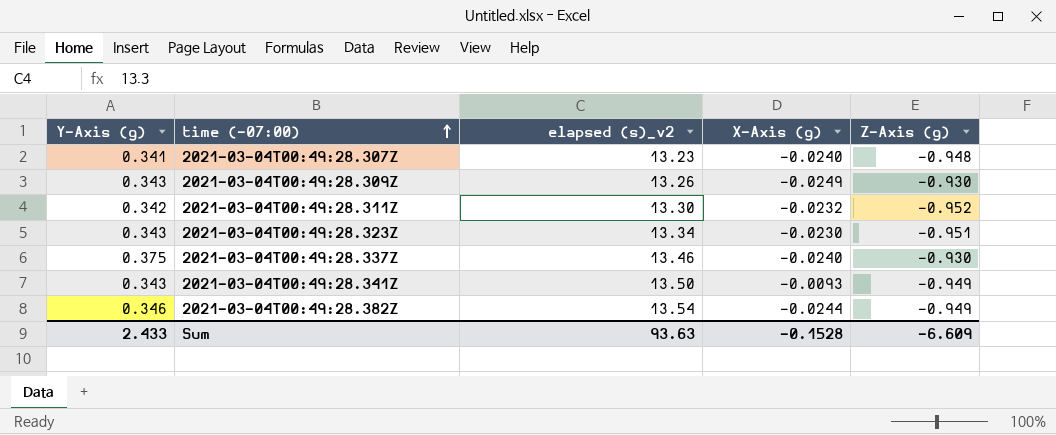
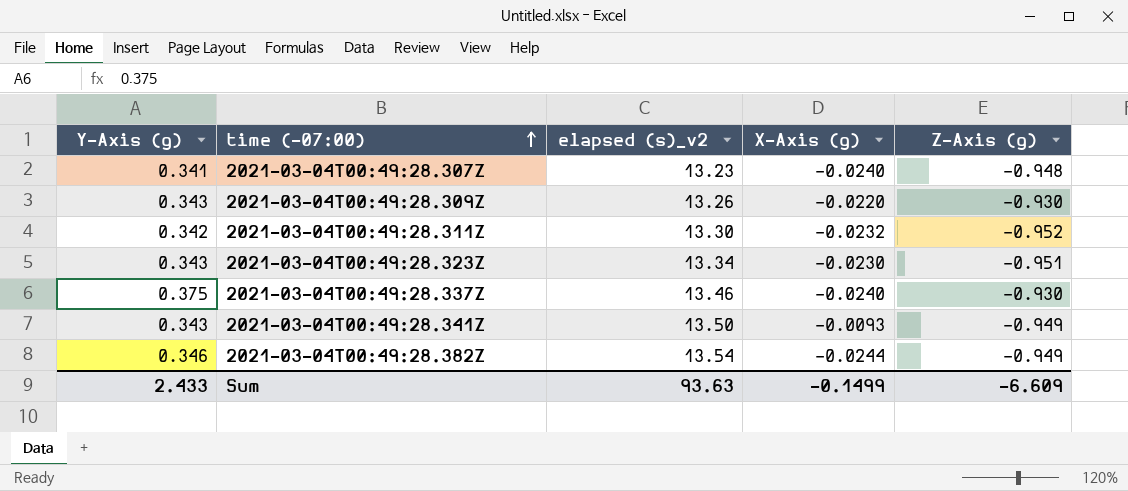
2021-03-04T00:49:28.309Z | X-Axis (g): -0.0249 -> -0.0220
Sum | X-Axis (g): -0.1528 -> -0.1499

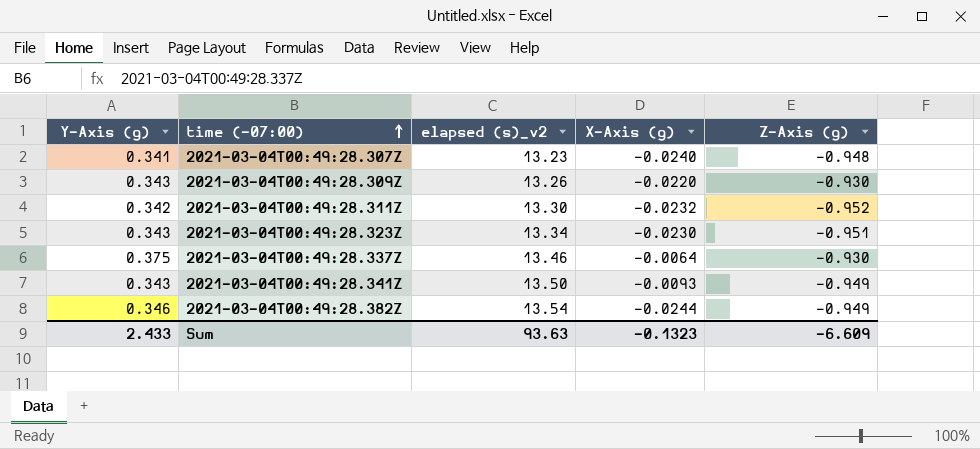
2021-03-04T00:49:28.337Z | X-Axis (g): -0.0240 -> -0.0064
Sum | X-Axis (g): -0.1499 -> -0.1323

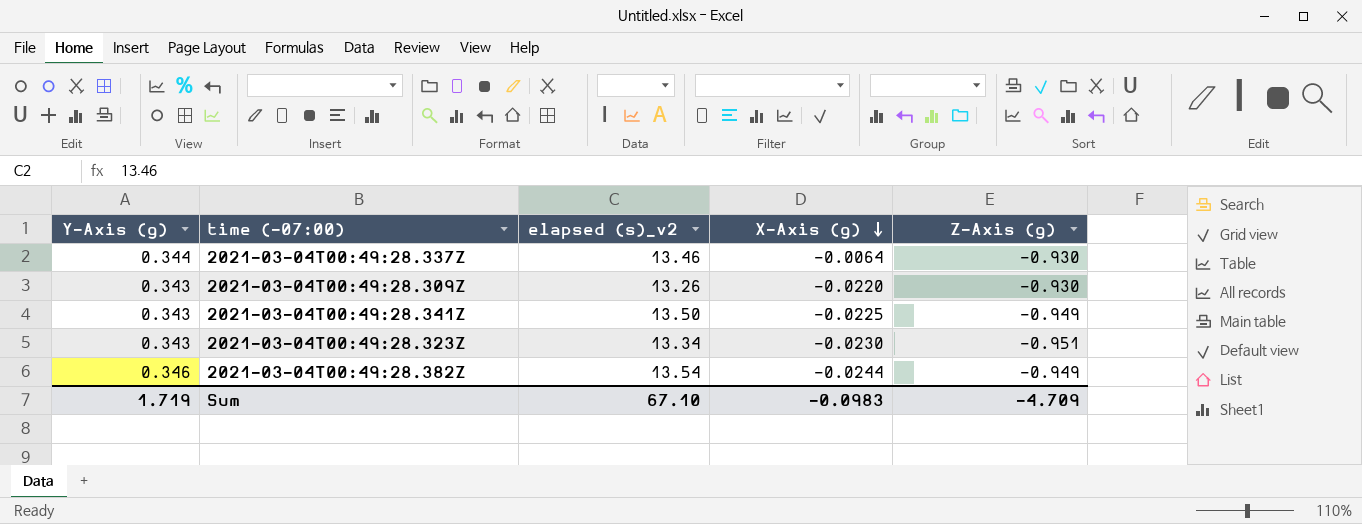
row order: time (-07:00) ascending -> X-Axis (g) descending
row 2021-03-04T00:49:28.307Z: 0.341 | 13.23 | -0.0240 | -0.948 -> none
row 2021-03-04T00:49:28.311Z: 0.342 | 13.30 | -0.0232 | -0.952 -> none
2021-03-04T00:49:28.337Z | Y-Axis (g): 0.375 -> 0.344
2021-03-04T00:49:28.341Z | X-Axis (g): -0.0093 -> -0.0225
Sum | Y-Axis (g): 2.433 -> 1.719
Sum | elapsed (s)_v2: 93.63 -> 67.10
Sum | X-Axis (g): -0.1323 -> -0.0983
Sum | Z-Axis (g): -6.609 -> -4.709

